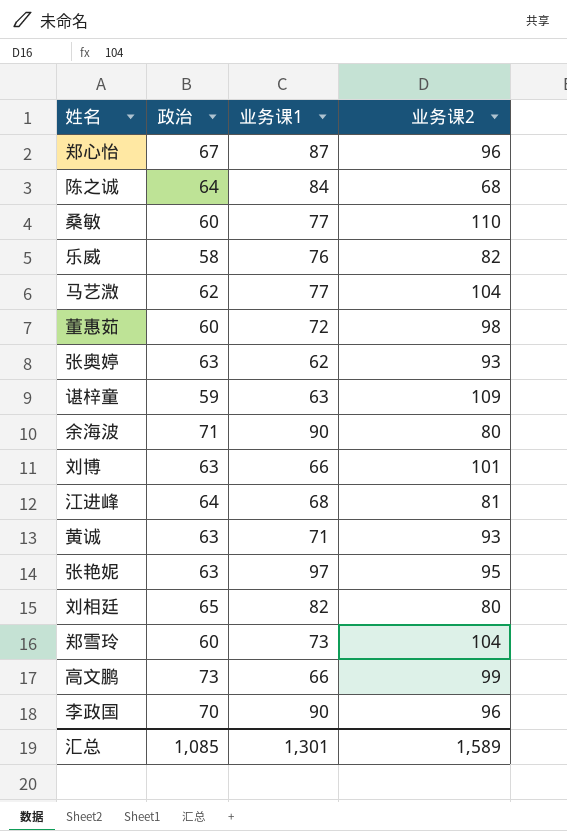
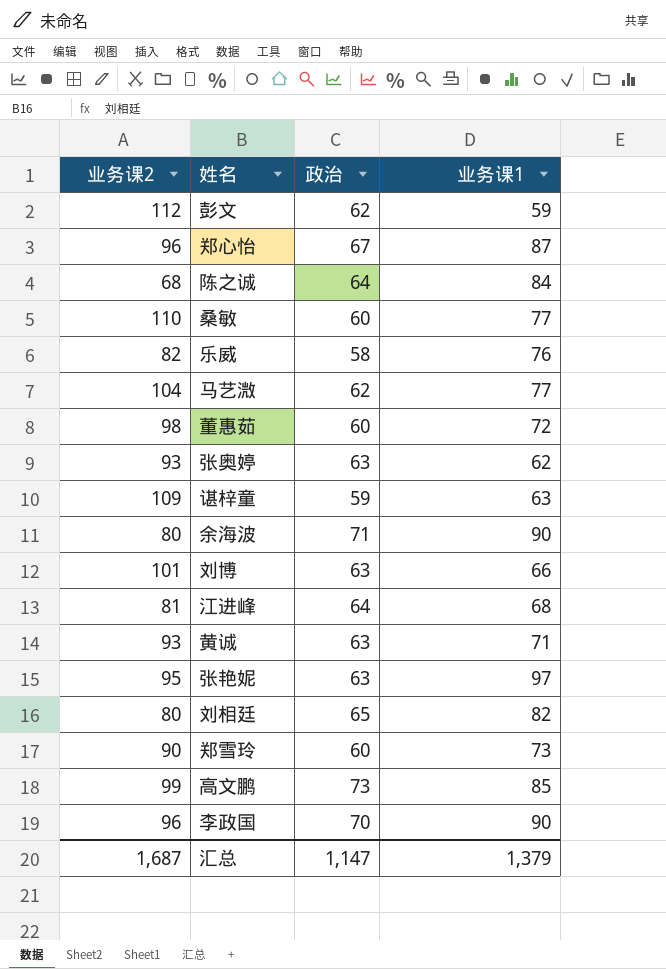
column 业务课2 | position: 4 -> 1
row 彭文: none -> 112 | 62 | 59
郑雪玲 | 业务课2: 104 -> 90
高文鹏 | 业务课1: 66 -> 85
汇总 | 业务课2: 1,589 -> 1,687
汇总 | 政治: 1,085 -> 1,147
汇总 | 业务课1: 1,301 -> 1,379

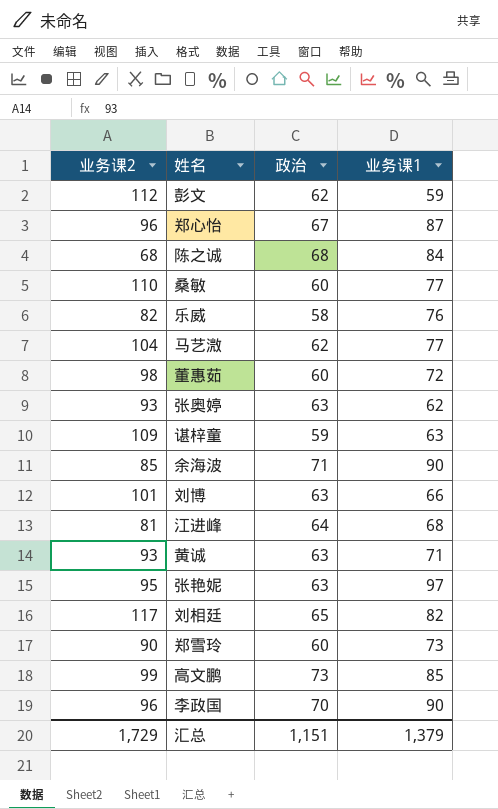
陈之诚 | 政治: 64 -> 68
余海波 | 业务课2: 80 -> 85
刘相廷 | 业务课2: 80 -> 117
汇总 | 业务课2: 1,687 -> 1,729
汇总 | 政治: 1,147 -> 1,151

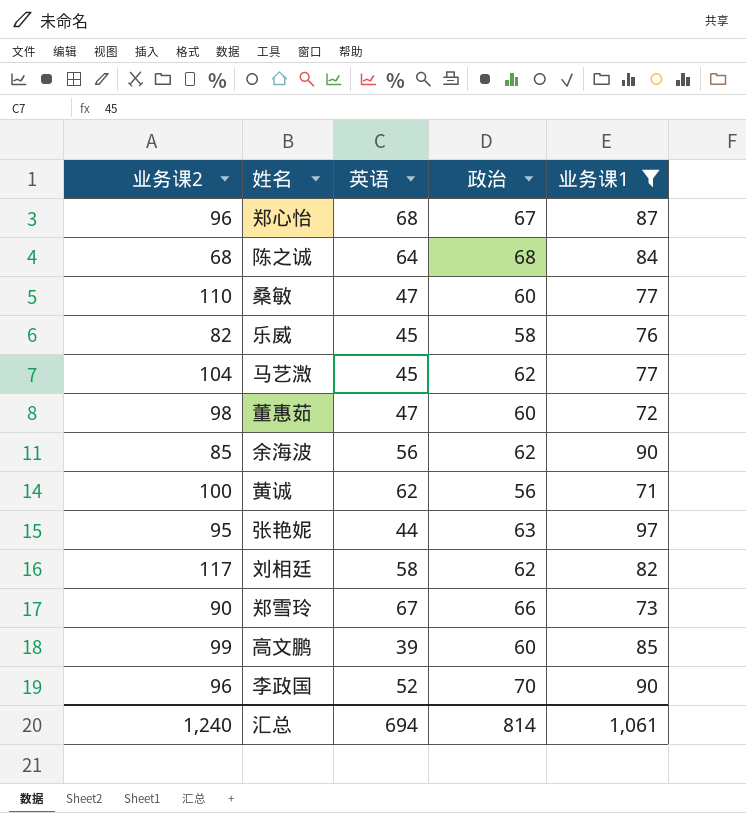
filter: none -> 业务课1 >= 71
column 英语 | position: none -> 3
余海波 | 政治: 71 -> 62
黄诚 | 业务课2: 93 -> 100
黄诚 | 政治: 63 -> 56
刘相廷 | 政治: 65 -> 62
郑雪玲 | 政治: 60 -> 66
高文鹏 | 政治: 73 -> 60
汇总 | 业务课2: 1,729 -> 1,240
汇总 | 政治: 1,151 -> 814
汇总 | 业务课1: 1,379 -> 1,061

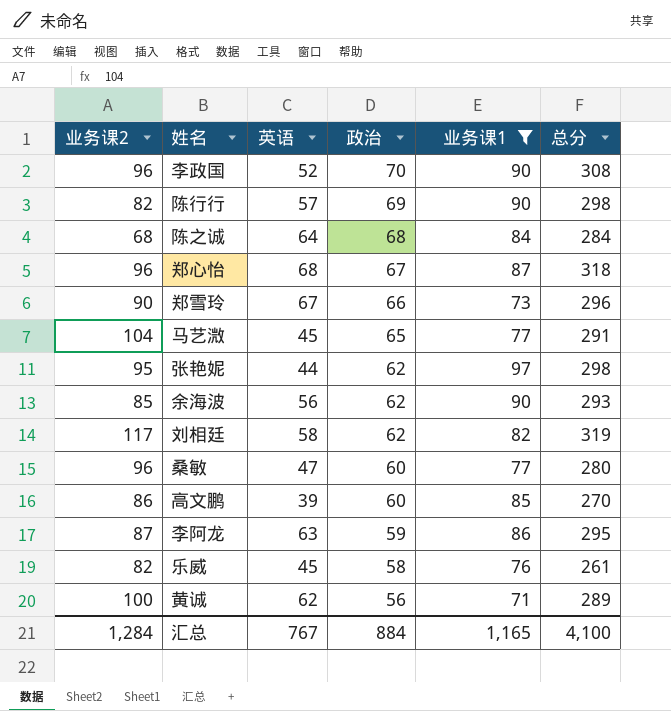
row order: none -> 政治 descending
column 总分 | formula: none -> [业务课2] + [英语] + [政治] + [业务课1]
row 董惠茹: 98 | 47 | 60 | 72 -> none
row 陈行行: none -> 82 | 57 | 69 | 90 | 298
马艺溦 | 政治: 62 -> 65
张艳妮 | 政治: 63 -> 62
桑敏 | 业务课2: 110 -> 96
高文鹏 | 业务课2: 99 -> 86
row 李阿龙: none -> 87 | 63 | 59 | 86 | 295
汇总 | 业务课2: 1,240 -> 1,284
汇总 | 英语: 694 -> 767
汇总 | 政治: 814 -> 884
汇总 | 业务课1: 1,061 -> 1,165

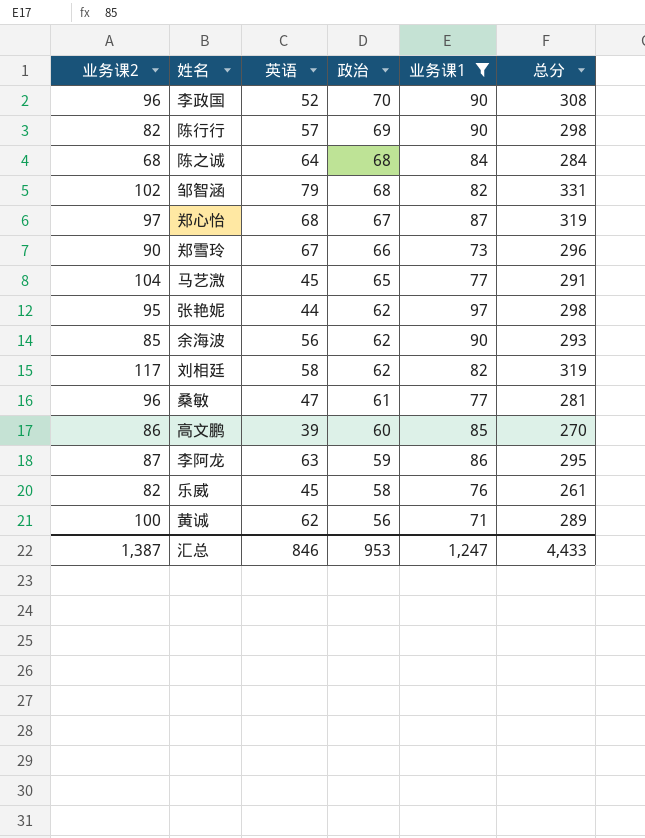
row 邹智涵: none -> 102 | 79 | 68 | 82 | 331
郑心怡 | 业务课2: 96 -> 97
郑心怡 | 总分: 318 -> 319
桑敏 | 政治: 60 -> 61
桑敏 | 总分: 280 -> 281
汇总 | 业务课2: 1,284 -> 1,387
汇总 | 英语: 767 -> 846
汇总 | 政治: 884 -> 953
汇总 | 业务课1: 1,165 -> 1,247
汇总 | 总分: 4,100 -> 4,433

